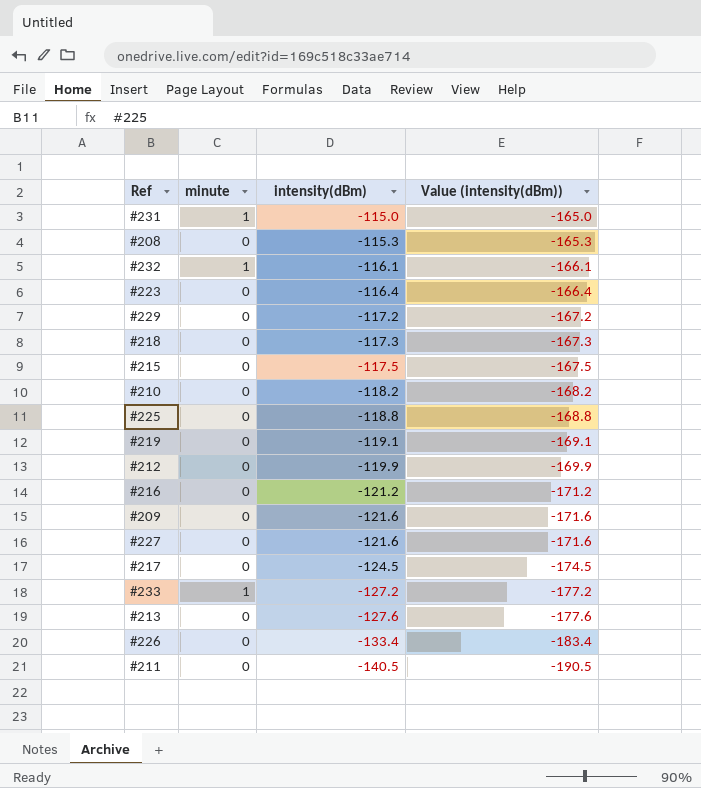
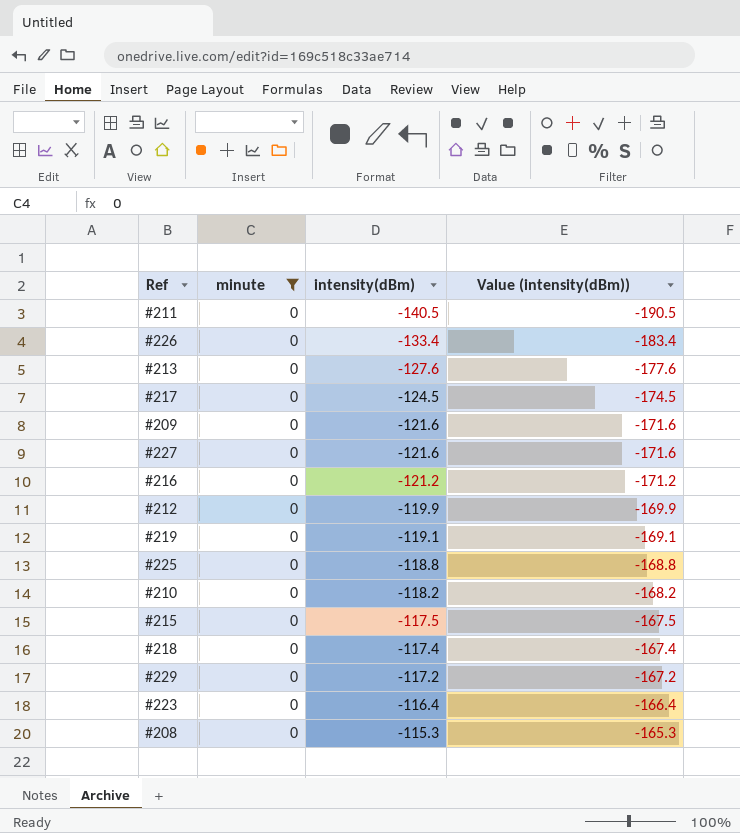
filter: none -> minute = 0
row order: intensity(dBm) descending -> intensity(dBm) ascending
#218 | intensity(dBm): -117.3 -> -117.4
#218 | Value (intensity(dBm)): -167.3 -> -167.4

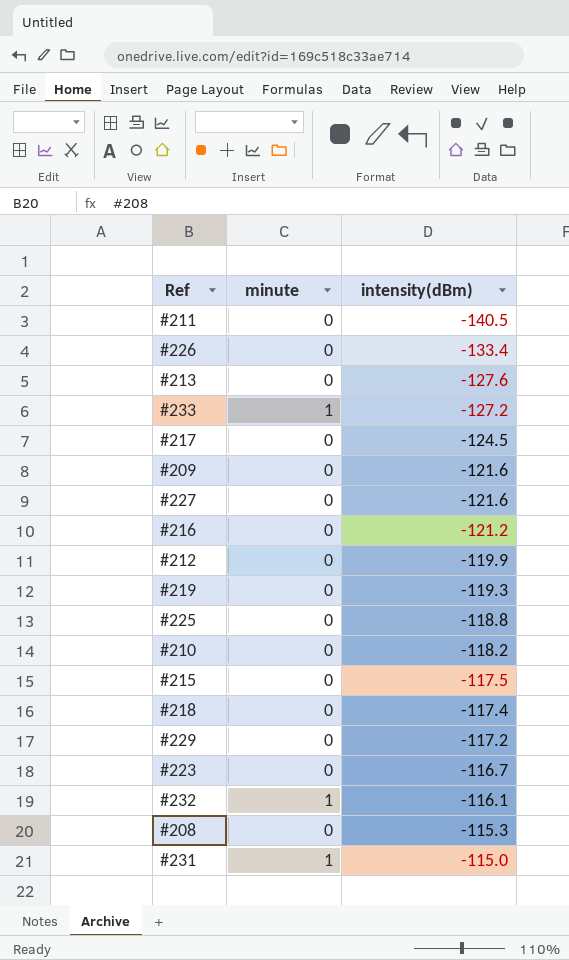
filter: minute = 0 -> none
column Value (intensity(dBm)) | formula: [intensity(dBm)] - 50 -> none
#219 | intensity(dBm): -119.1 -> -119.3
#223 | intensity(dBm): -116.4 -> -116.7

